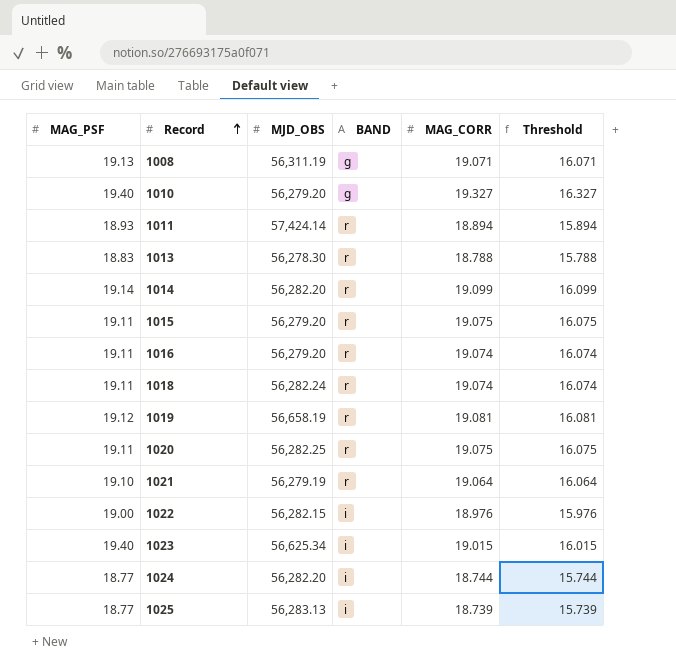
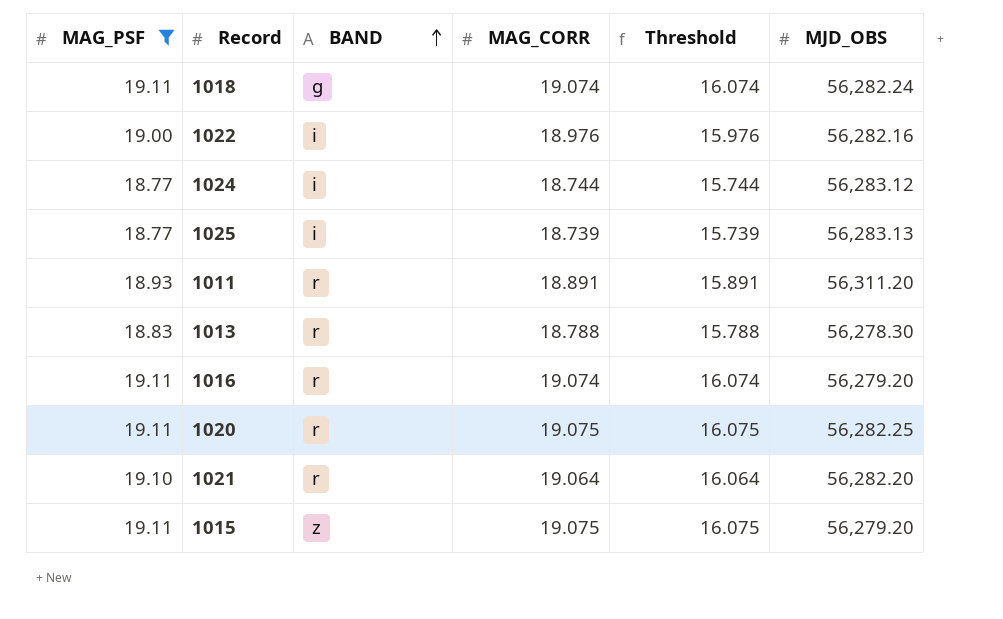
filter: none -> MAG_PSF <= 19.11
row order: Record ascending -> BAND ascending
column MJD_OBS | position: 3 -> 6
1018 | BAND: r -> g
1022 | MJD_OBS: 56,282.15 -> 56,282.16
1024 | MJD_OBS: 56,282.20 -> 56,283.12
1011 | MAG_CORR: 18.894 -> 18.891
1011 | Threshold: 15.894 -> 15.891
1011 | MJD_OBS: 57,424.14 -> 56,311.20
1021 | MJD_OBS: 56,279.19 -> 56,282.20
1015 | BAND: r -> z

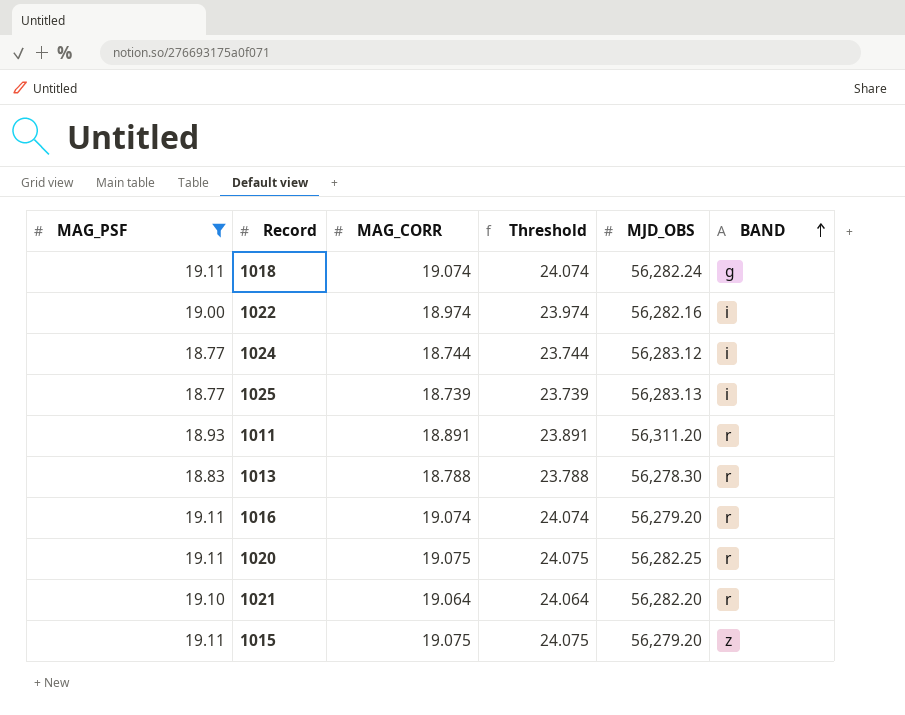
column Threshold | formula: [MAG_CORR] - 3 -> [MAG_CORR] + 5
column BAND | position: 3 -> 6
1022 | MAG_CORR: 18.976 -> 18.974

